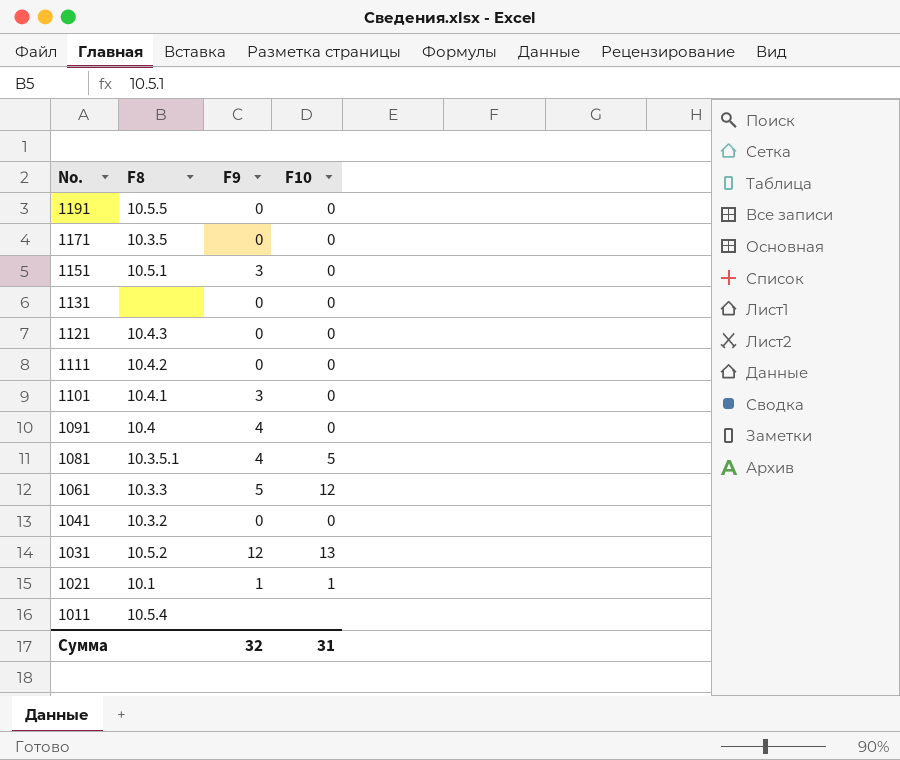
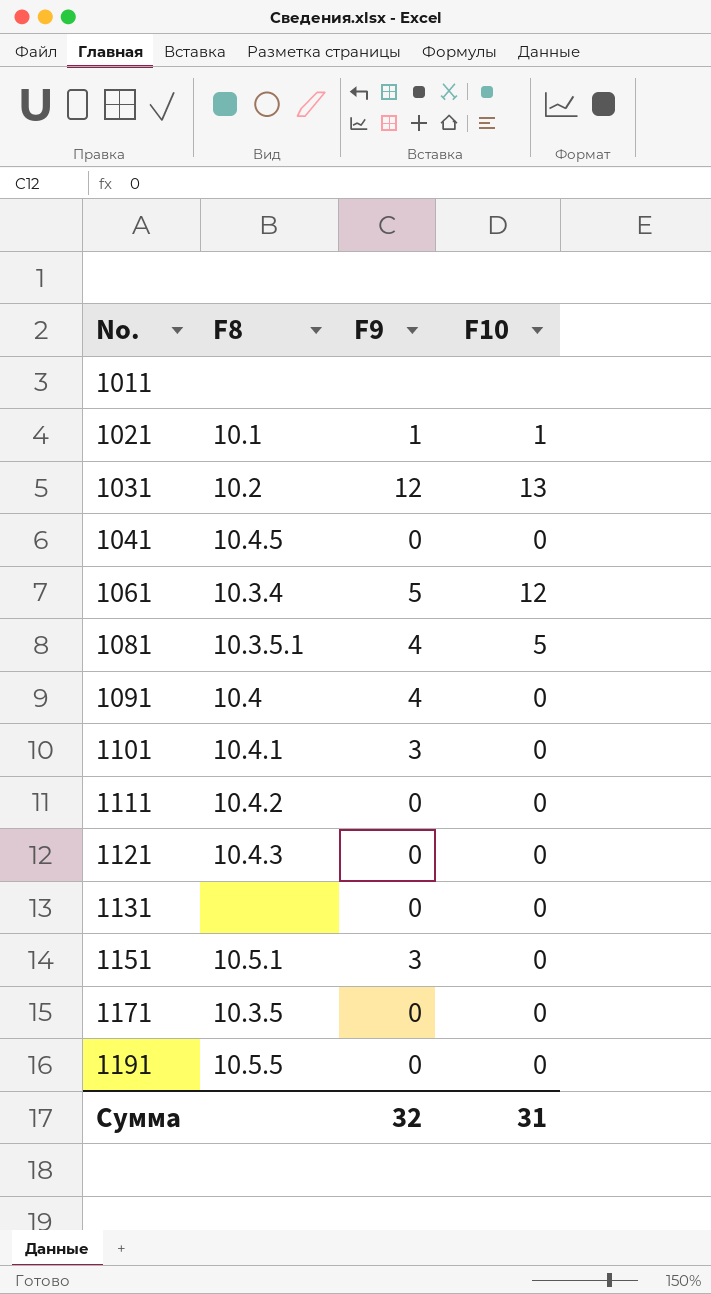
row order: No. descending -> No. ascending
1011 | F8: 10.5.4 -> none
1031 | F8: 10.5.2 -> 10.2
1041 | F8: 10.3.2 -> 10.4.5
1061 | F8: 10.3.3 -> 10.3.4

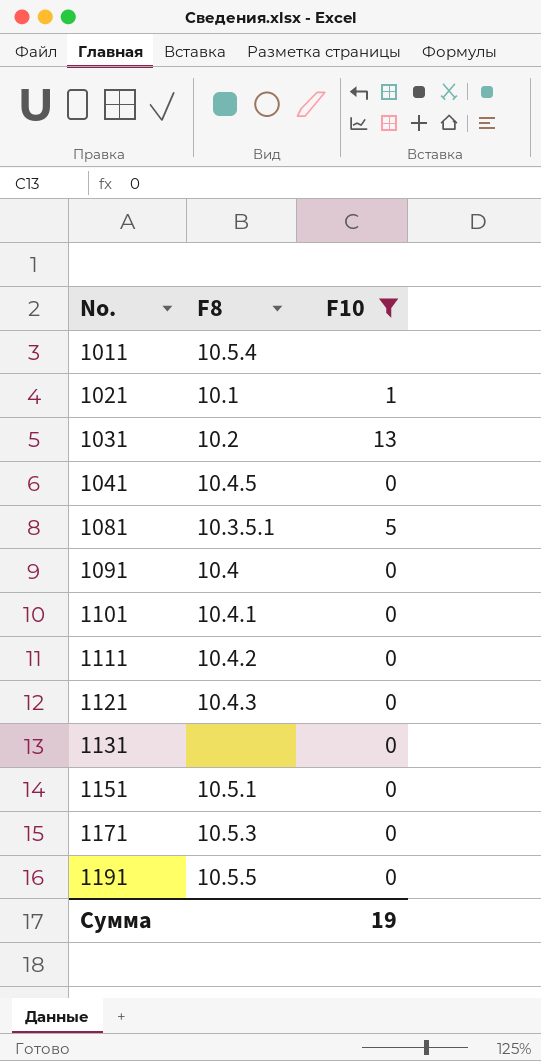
filter: none -> F10 != 12
column F9 | position: 3 -> none
1011 | F8: none -> 10.5.4
1171 | F8: 10.3.5 -> 10.5.3
Сумма | F10: 31 -> 19

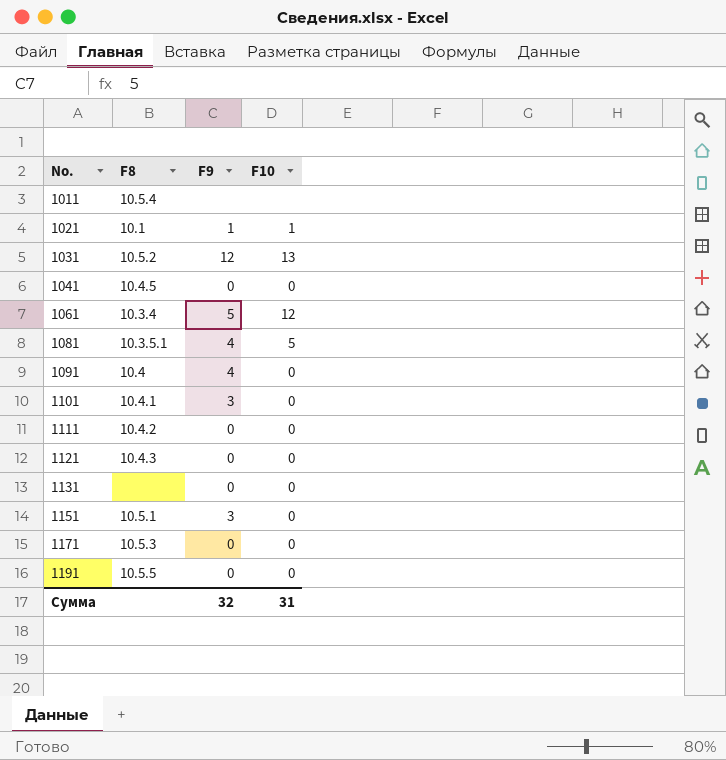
filter: F10 != 12 -> none
column F9 | position: none -> 3
1031 | F8: 10.2 -> 10.5.2
Сумма | F10: 19 -> 31

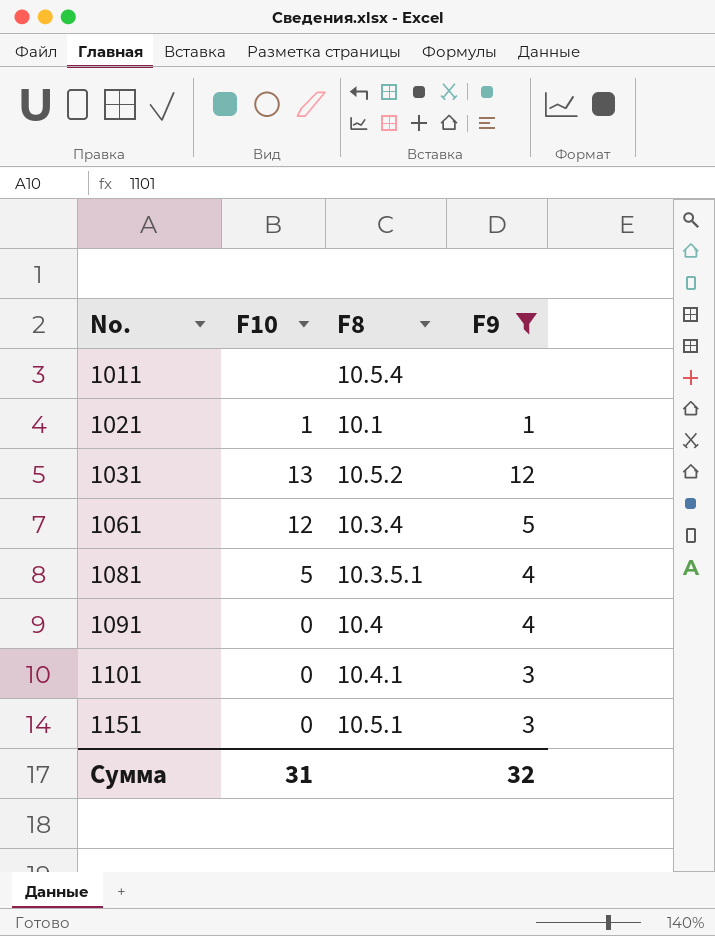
filter: none -> F9 != 0
column F10 | position: 4 -> 2

